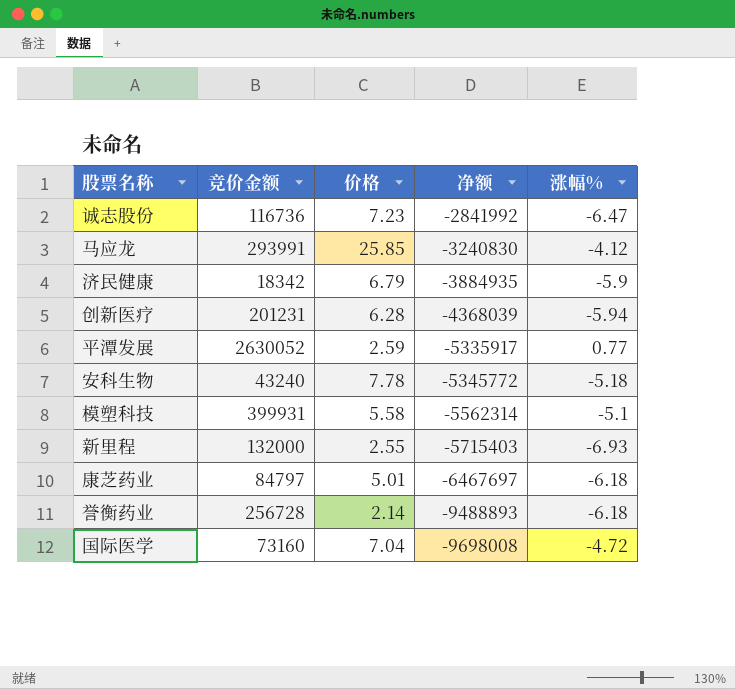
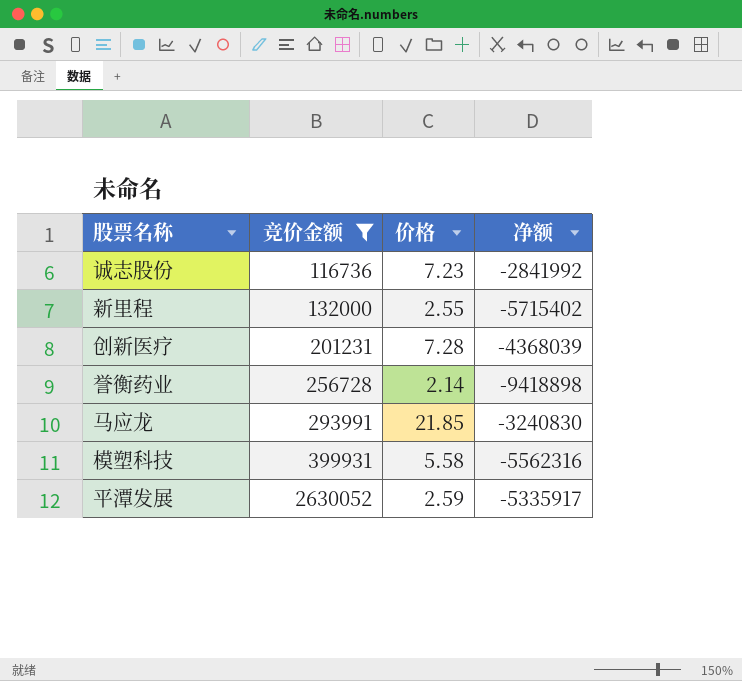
filter: none -> 竞价金额 >= 116736
row order: 净额 descending -> 竞价金额 ascending
column 涨幅% | position: 5 -> none
新里程 | 净额: -5715403 -> -5715402
创新医疗 | 价格: 6.28 -> 7.28
誉衡药业 | 净额: -9488893 -> -9418898
马应龙 | 价格: 25.85 -> 21.85
模塑科技 | 净额: -5562314 -> -5562316

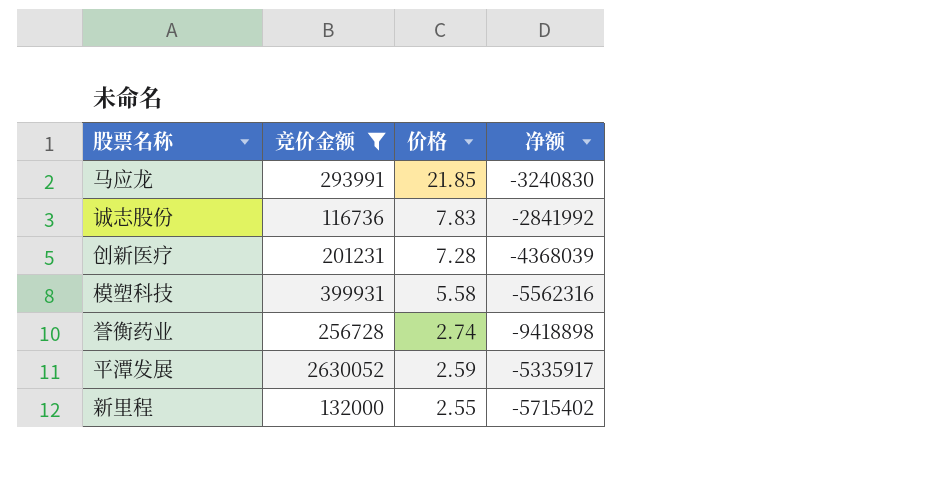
row order: 竞价金额 ascending -> 价格 descending
诚志股份 | 价格: 7.23 -> 7.83
誉衡药业 | 价格: 2.14 -> 2.74

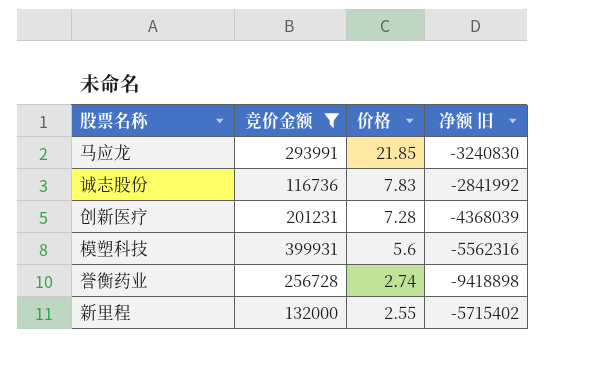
column name: 净额 -> 净额 旧
row 平潭发展: 2630052 | 2.59 | -5335917 -> none
模塑科技 | 价格: 5.58 -> 5.6

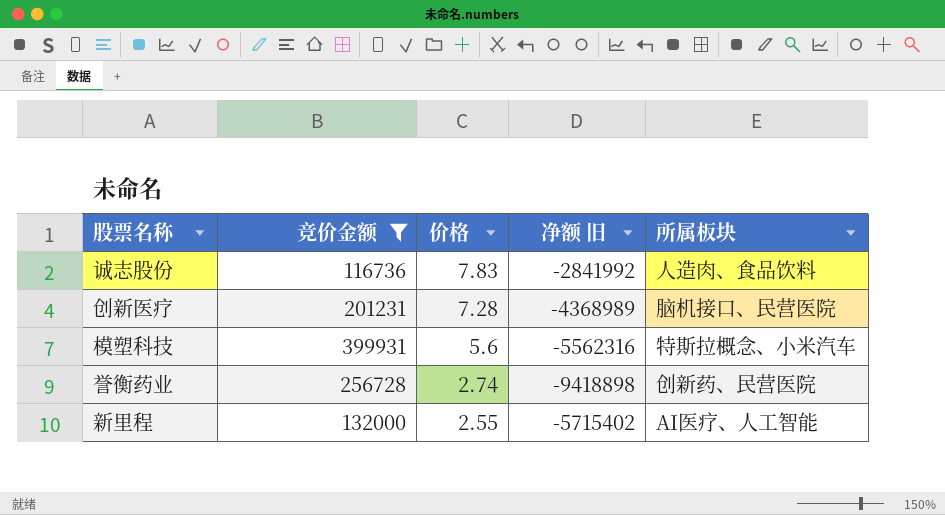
column 所属板块 | position: none -> 5
row 马应龙: 293991 | 21.85 | -3240830 -> none
创新医疗 | 净额 旧: -4368039 -> -4368989

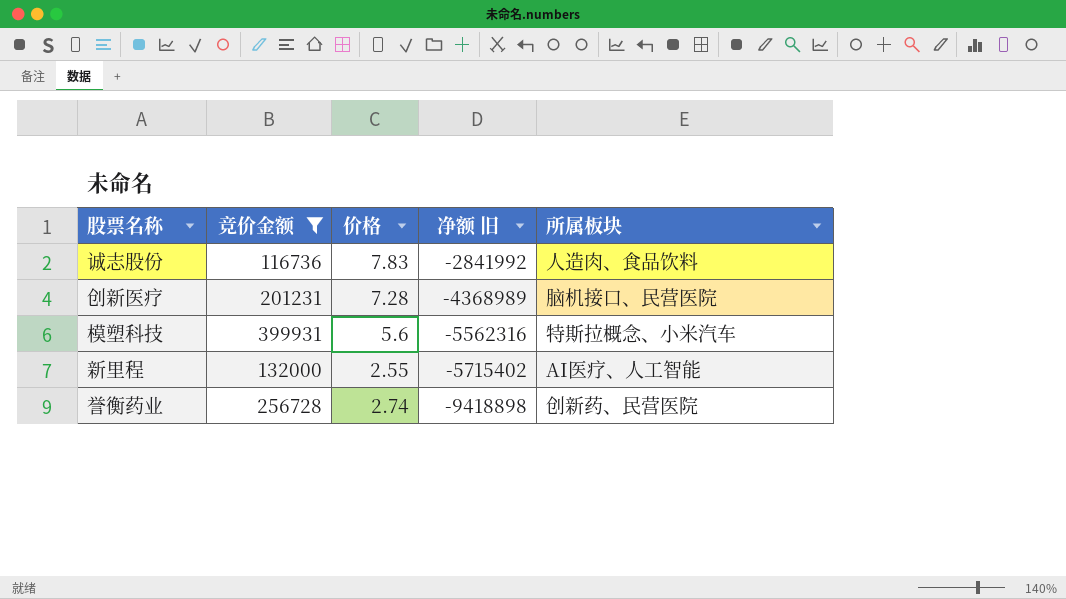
row order: 价格 descending -> 净额 旧 descending

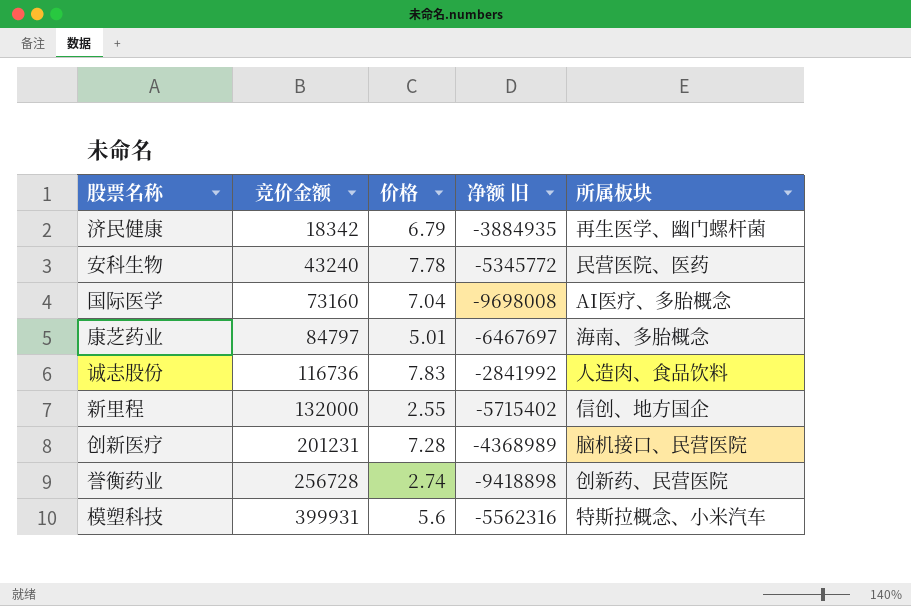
filter: 竞价金额 >= 116736 -> none
row order: 净额 旧 descending -> 竞价金额 ascending
新里程 | 所属板块: AI医疗、人工智能 -> 信创、地方国企

